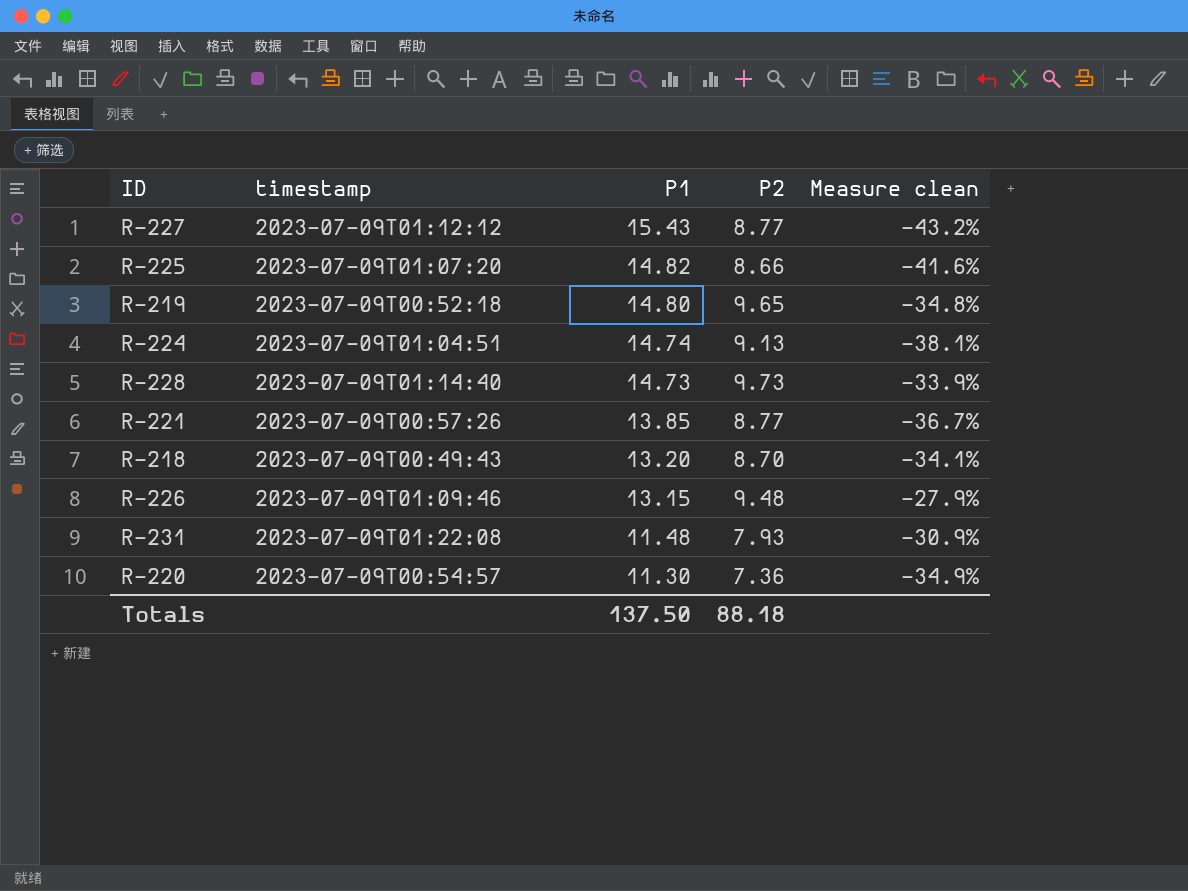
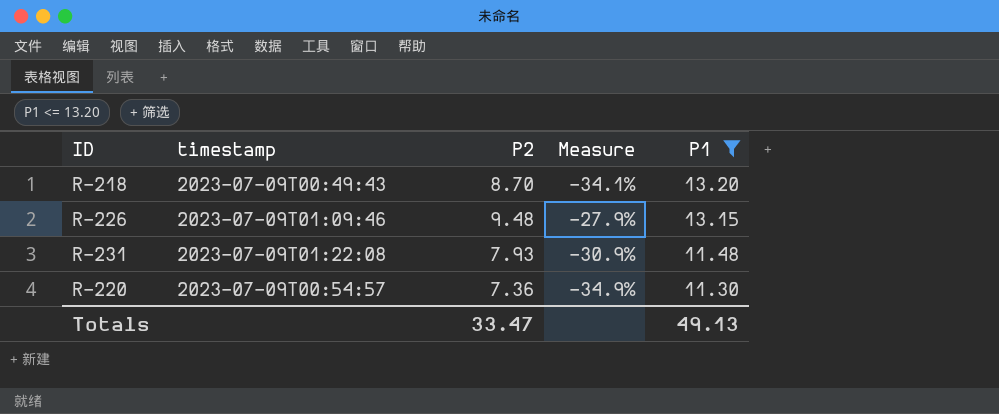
filter: none -> P1 <= 13.20
column name: Measure clean -> Measure
column P1 | position: 3 -> 5
Totals | P2: 88.18 -> 33.47
Totals | P1: 137.50 -> 49.13

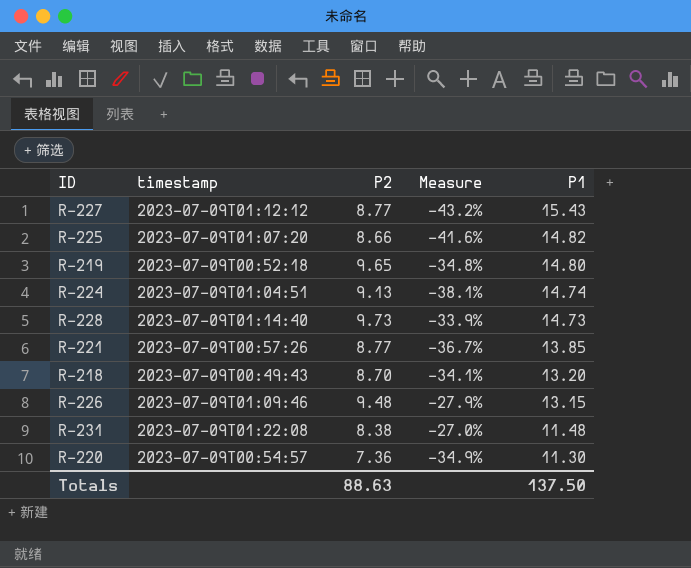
filter: P1 <= 13.20 -> none
R-231 | P2: 7.93 -> 8.38
R-231 | Measure: -30.9% -> -27.0%
Totals | P2: 33.47 -> 88.63
Totals | P1: 49.13 -> 137.50

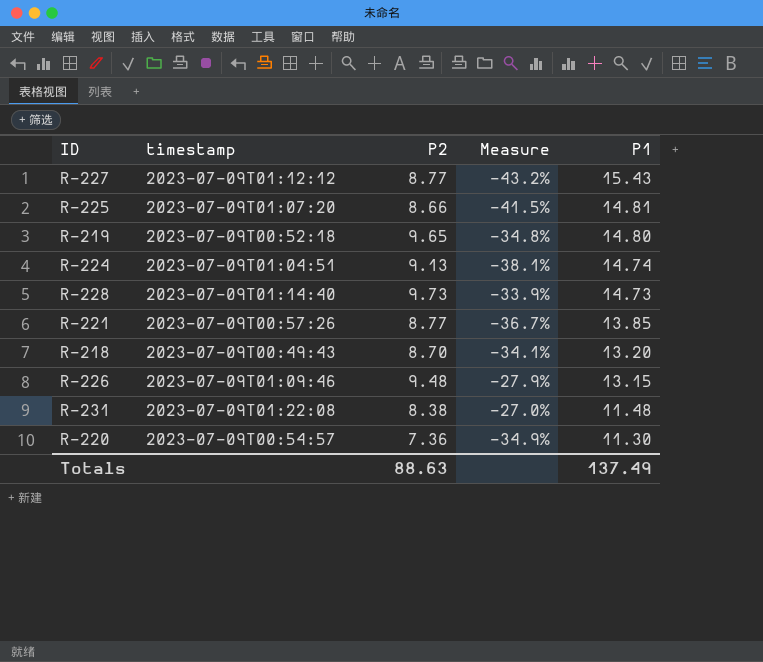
R-225 | Measure: -41.6% -> -41.5%
R-225 | P1: 14.82 -> 14.81
Totals | P1: 137.50 -> 137.49

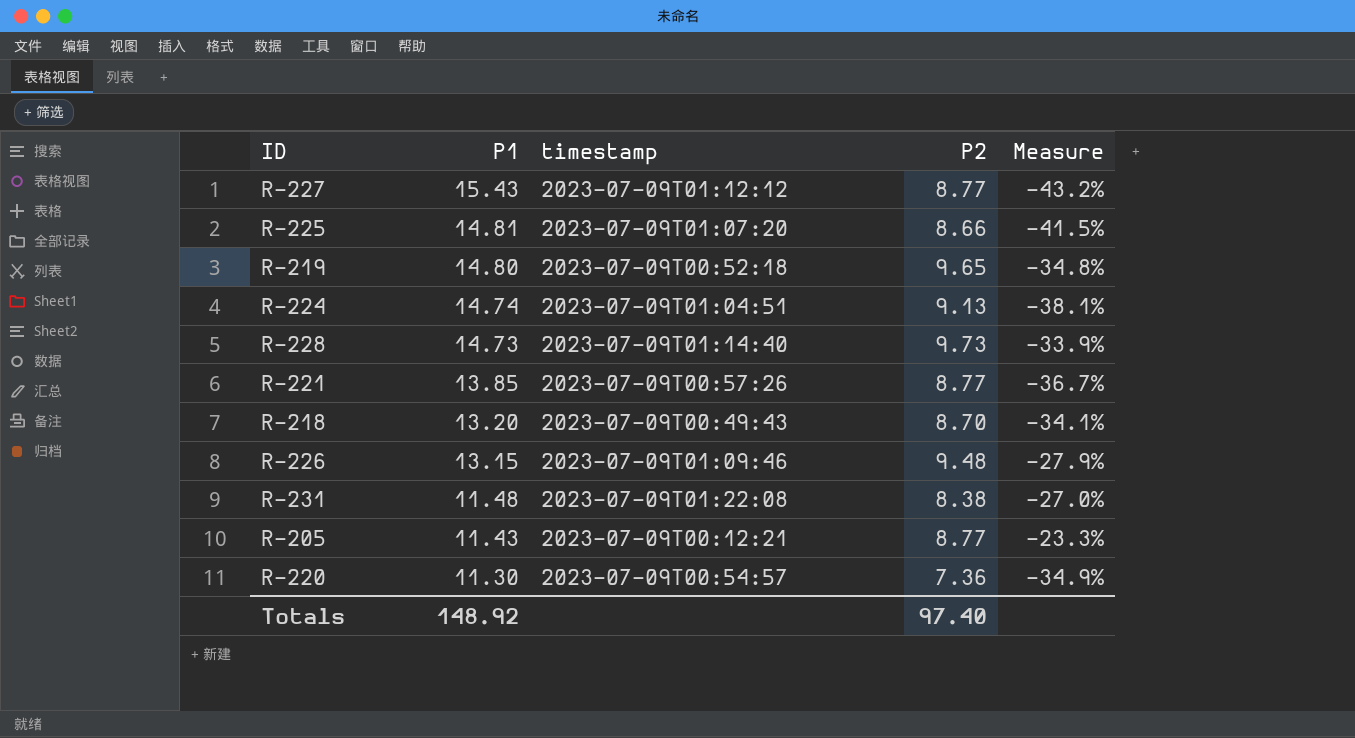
column P1 | position: 5 -> 2
row R-205: none -> 11.43 | 2023-07-09T00:12:21 | 8.77 | -23.3%
Totals | P1: 137.49 -> 148.92
Totals | P2: 88.63 -> 97.40

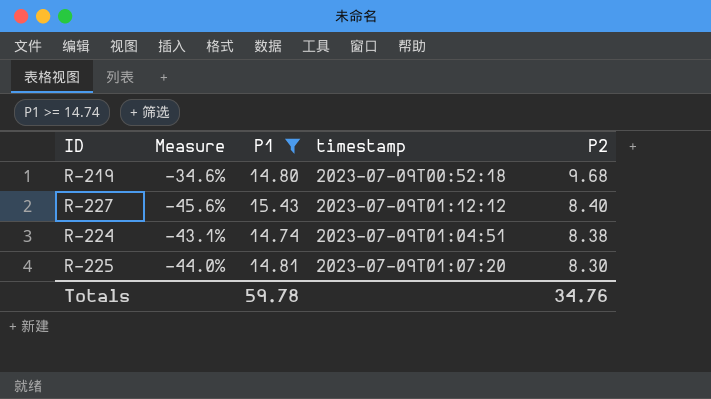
filter: none -> P1 >= 14.74
row order: P1 descending -> P2 descending
column Measure | position: 5 -> 2
R-219 | Measure: -34.8% -> -34.6%
R-219 | P2: 9.65 -> 9.68
R-227 | Measure: -43.2% -> -45.6%
R-227 | P2: 8.77 -> 8.40
R-224 | Measure: -38.1% -> -43.1%
R-224 | P2: 9.13 -> 8.38
R-225 | Measure: -41.5% -> -44.0%
R-225 | P2: 8.66 -> 8.30
Totals | P1: 148.92 -> 59.78
Totals | P2: 97.40 -> 34.76

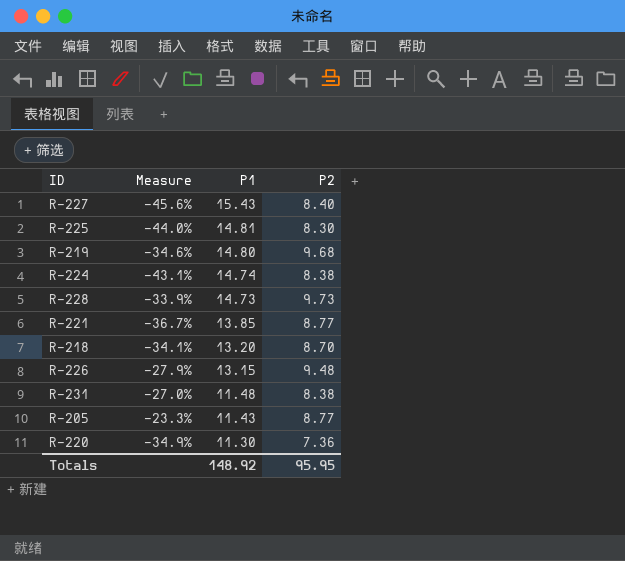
filter: P1 >= 14.74 -> none
row order: P2 descending -> P1 descending
column timestamp | position: 4 -> none
Totals | P1: 59.78 -> 148.92
Totals | P2: 34.76 -> 95.95

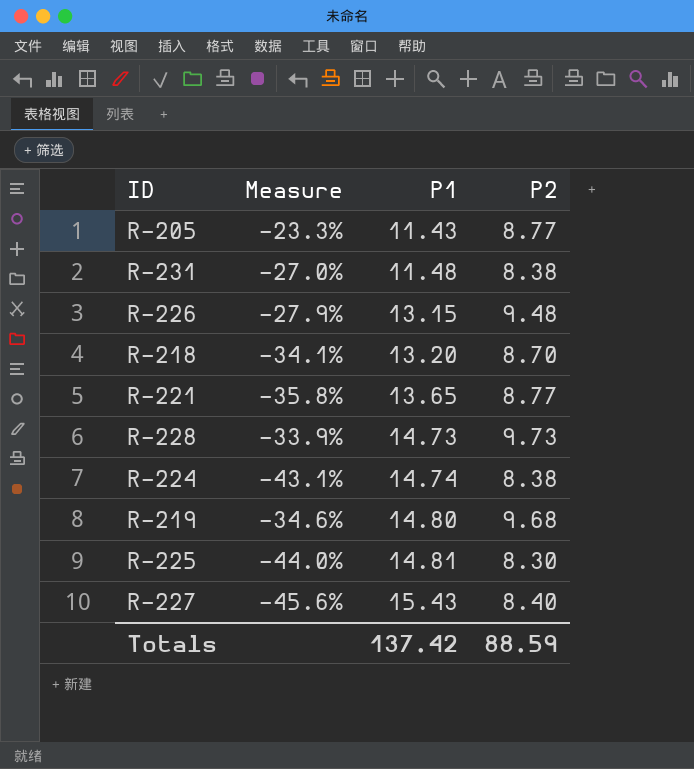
row order: P1 descending -> P1 ascending
row R-220: -34.9% | 11.30 | 7.36 -> none
R-221 | Measure: -36.7% -> -35.8%
R-221 | P1: 13.85 -> 13.65
Totals | P1: 148.92 -> 137.42
Totals | P2: 95.95 -> 88.59

